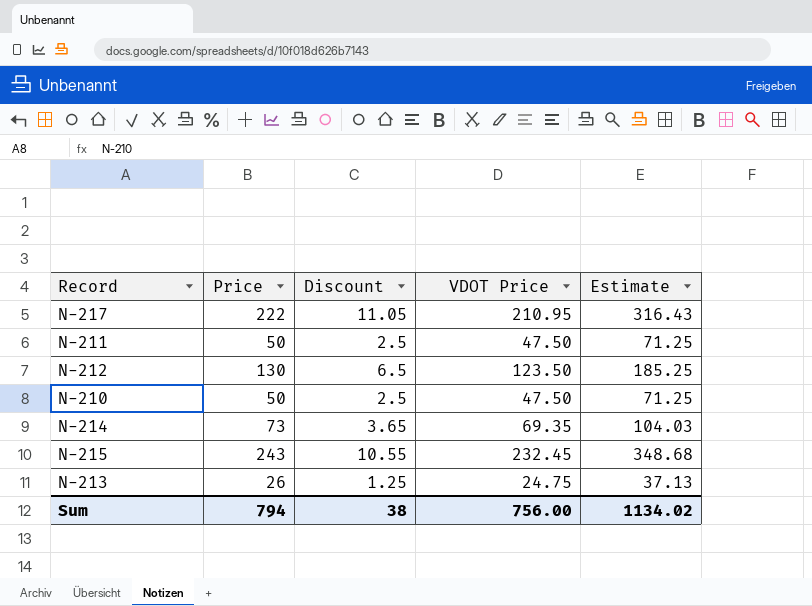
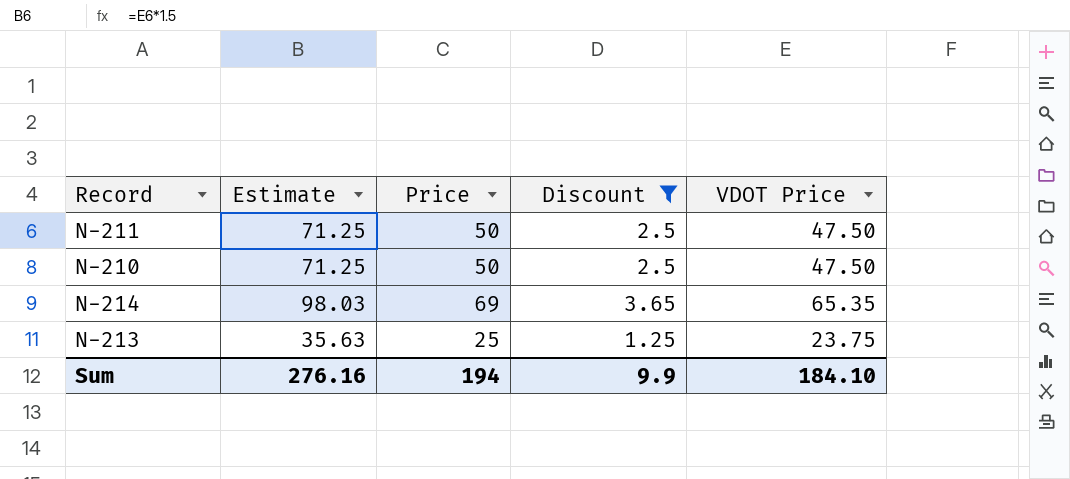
filter: none -> Discount <= 3.65
column Estimate | position: 5 -> 2
N-214 | Estimate: 104.03 -> 98.03
N-214 | Price: 73 -> 69
N-214 | VDOT Price: 69.35 -> 65.35
N-213 | Estimate: 37.13 -> 35.63
N-213 | Price: 26 -> 25
N-213 | VDOT Price: 24.75 -> 23.75
Sum | Estimate: 1134.02 -> 276.16
Sum | Price: 794 -> 194
Sum | Discount: 38 -> 9.9
Sum | VDOT Price: 756.00 -> 184.10

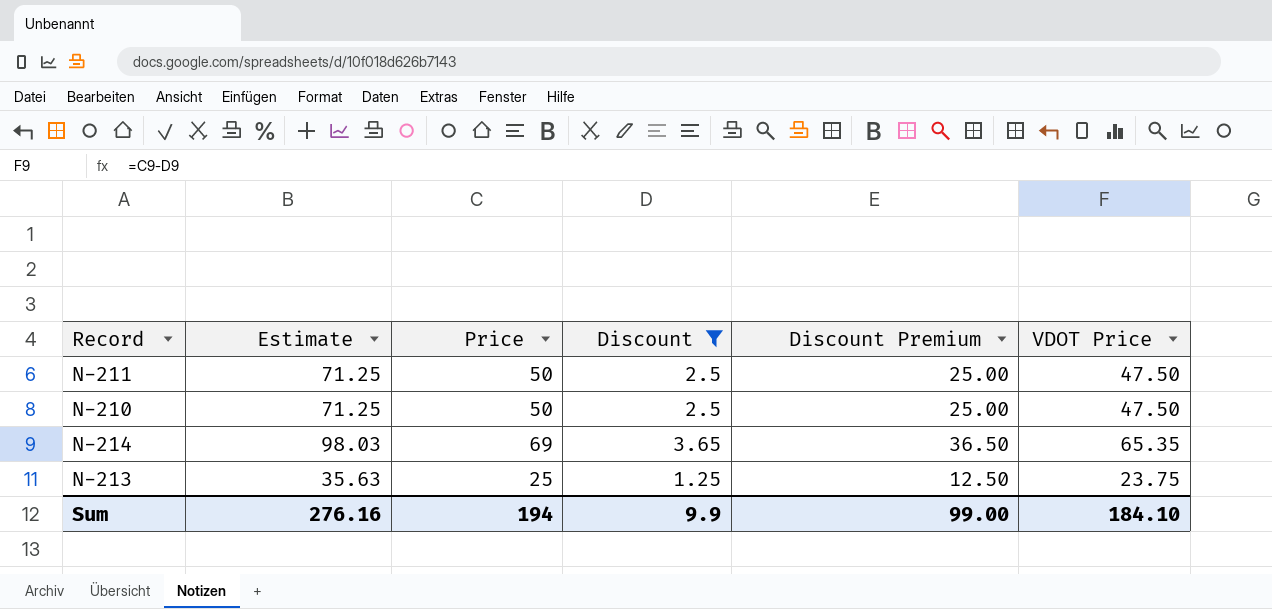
column Discount Premium | formula: none -> [Discount] * 10

